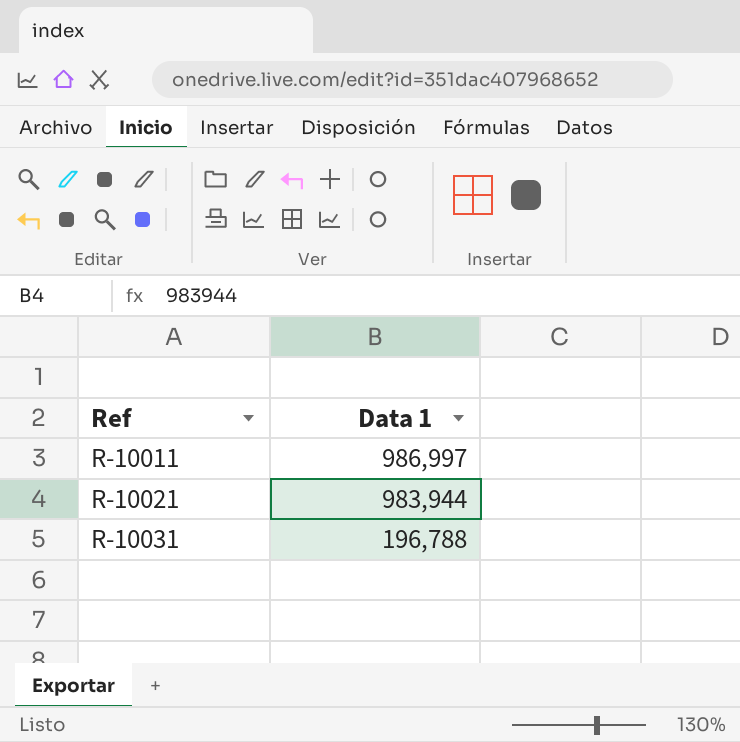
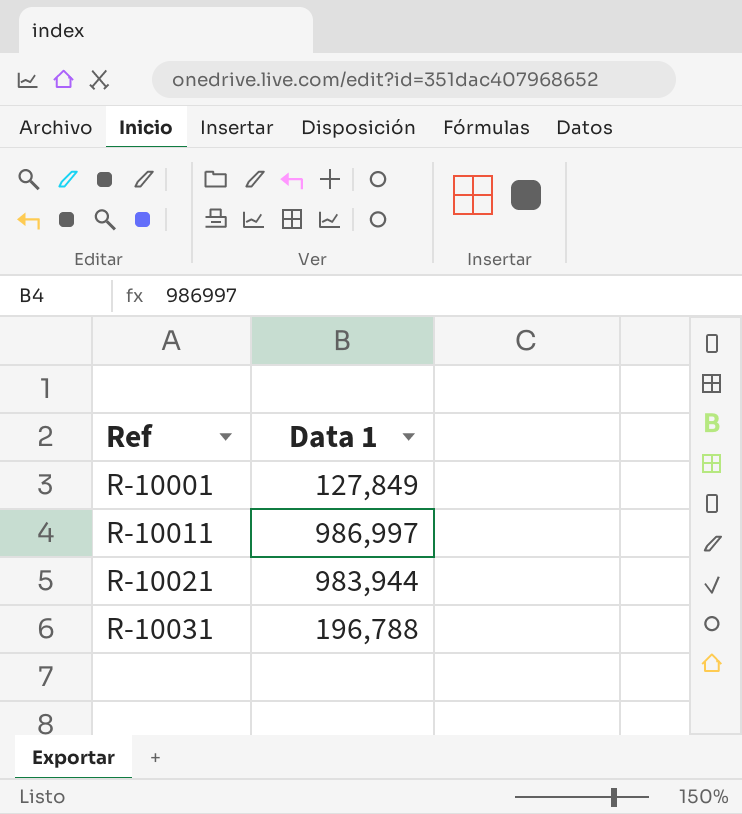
row R-10001: none -> 127,849

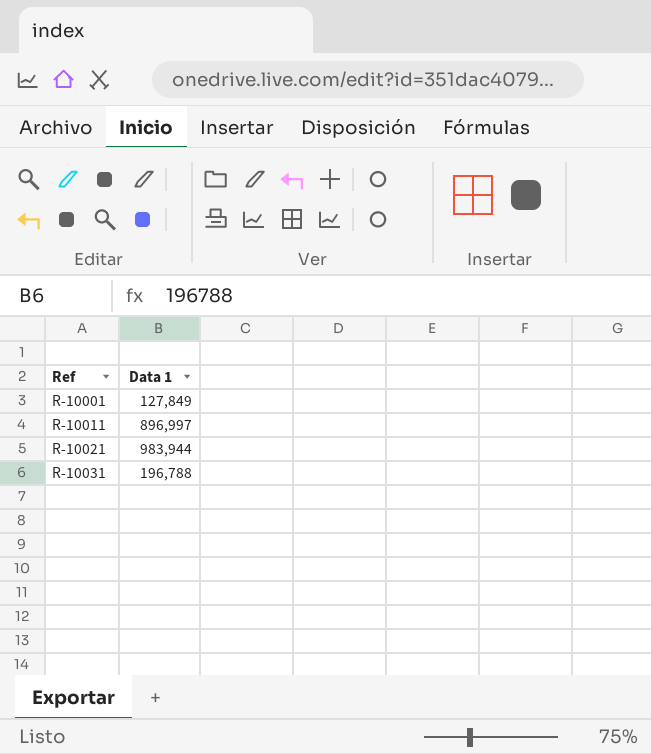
R-10011 | Data 1: 986,997 -> 896,997

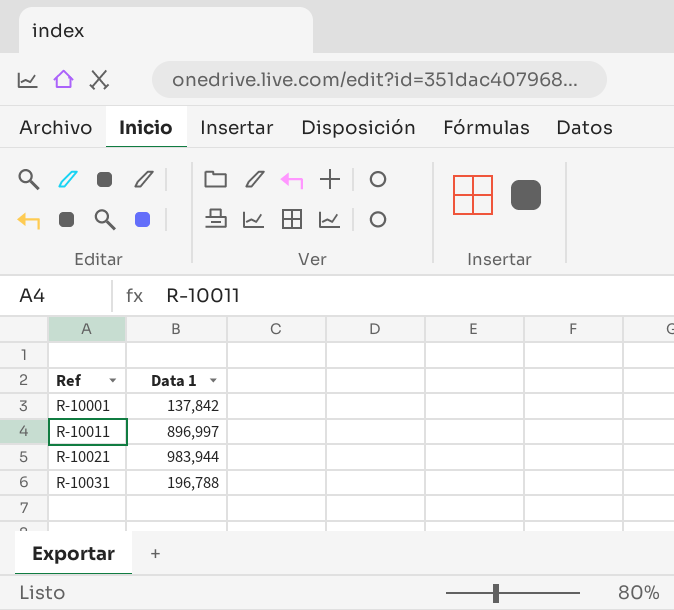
R-10001 | Data 1: 127,849 -> 137,842

